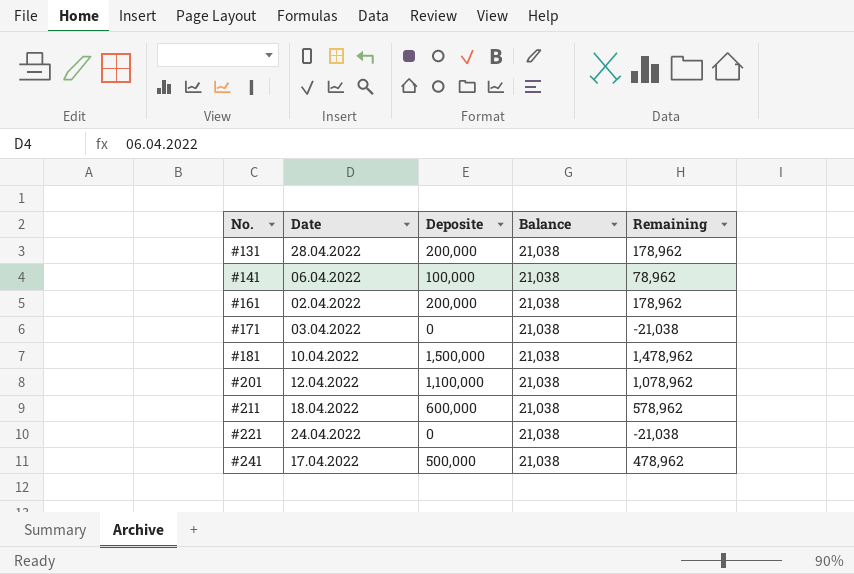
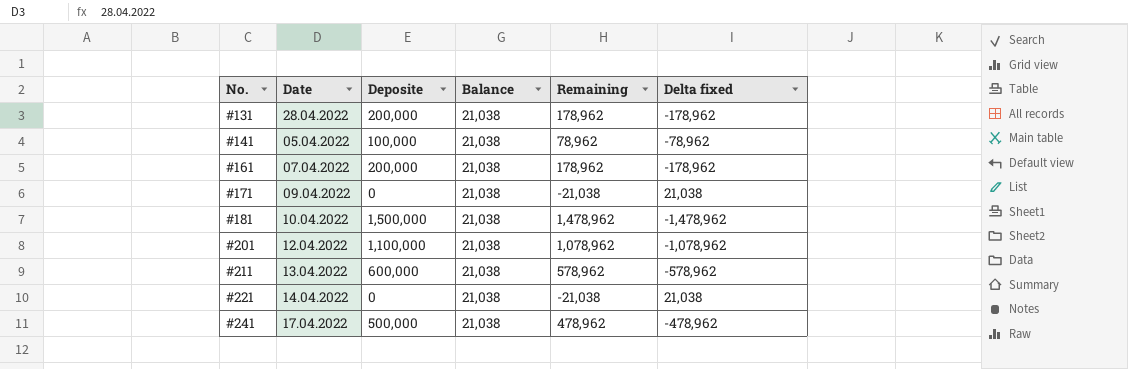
column Delta fixed | formula: none -> [Balance] - [Deposite]
#141 | Date: 06.04.2022 -> 05.04.2022
#161 | Date: 02.04.2022 -> 07.04.2022
#171 | Date: 03.04.2022 -> 09.04.2022
#211 | Date: 18.04.2022 -> 13.04.2022
#221 | Date: 24.04.2022 -> 14.04.2022

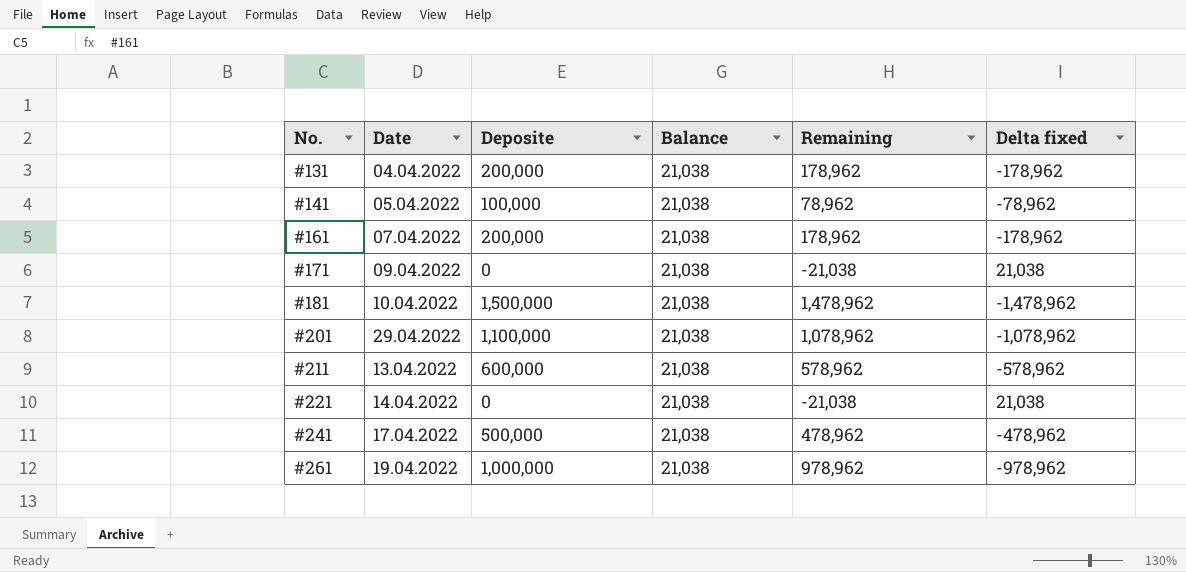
#131 | Date: 28.04.2022 -> 04.04.2022
#201 | Date: 12.04.2022 -> 29.04.2022
row #261: none -> 19.04.2022 | 1,000,000 | 21,038 | 978,962 | -978,962

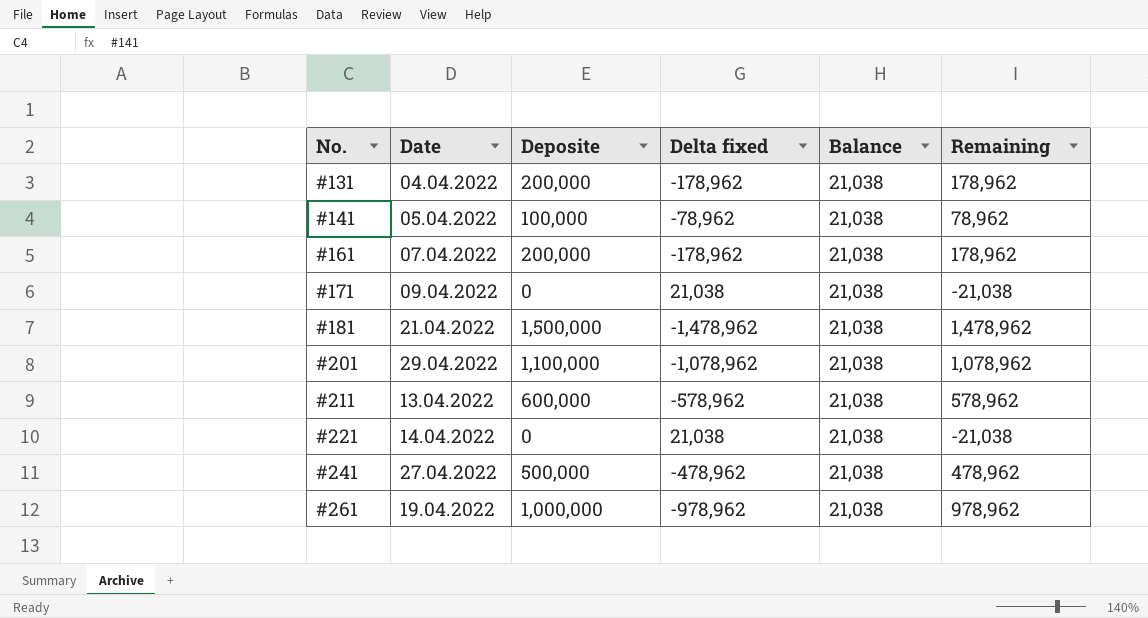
column Delta fixed | position: 6 -> 4
#181 | Date: 10.04.2022 -> 21.04.2022
#241 | Date: 17.04.2022 -> 27.04.2022

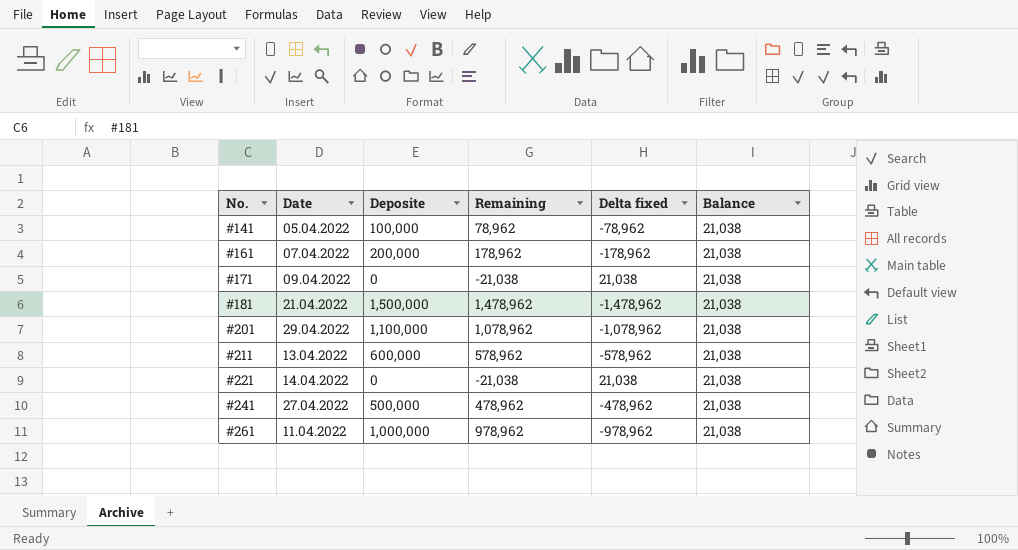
column Remaining | position: 6 -> 4
row #131: 04.04.2022 | 200,000 | -178,962 | 21,038 | 178,962 -> none
#261 | Date: 19.04.2022 -> 11.04.2022

